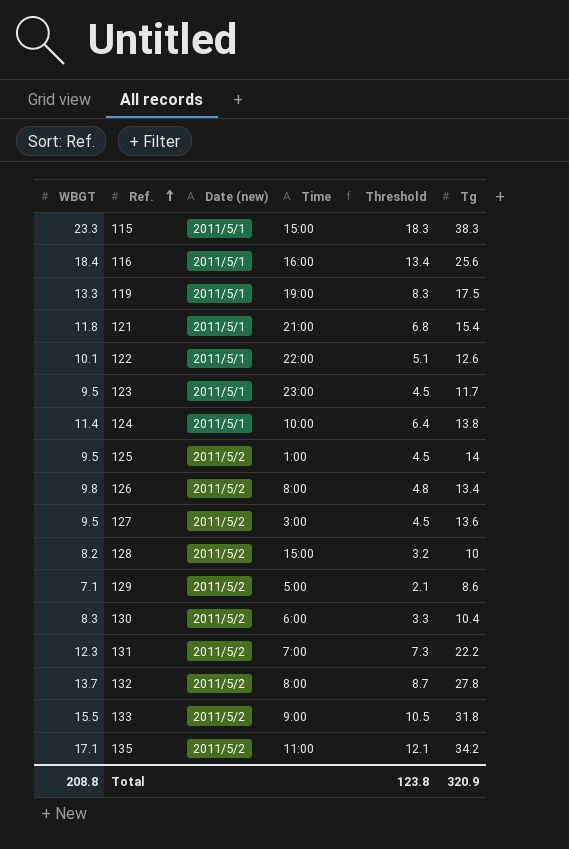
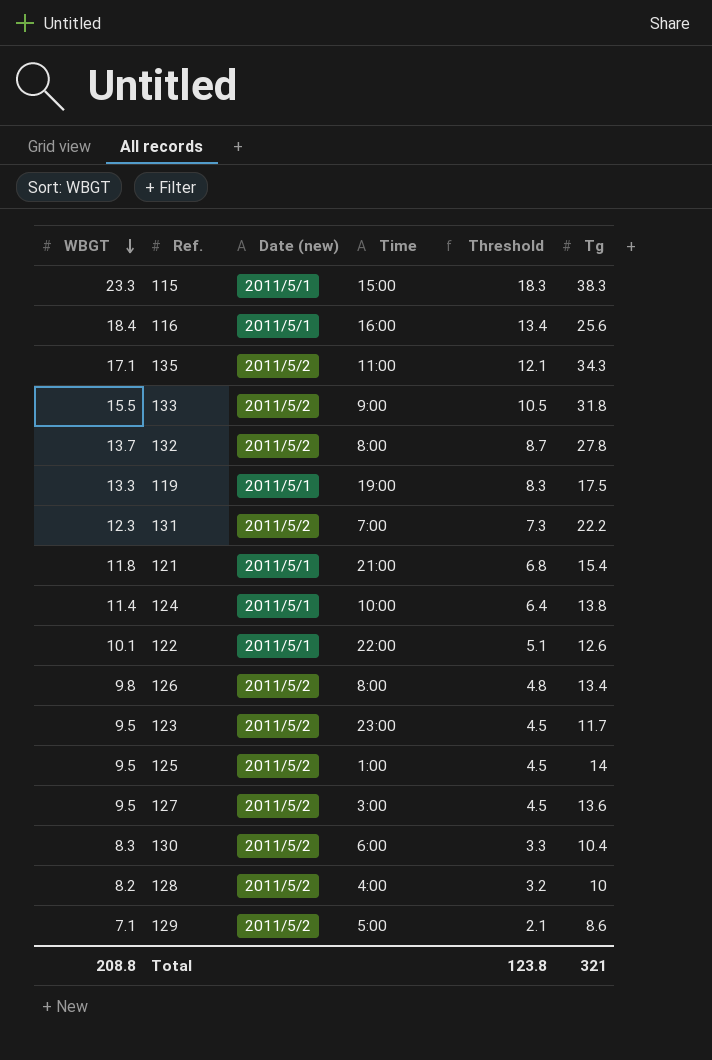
row order: Ref. ascending -> WBGT descending
135 | Tg: 34.2 -> 34.3
123 | Date (new): 2011/5/1 -> 2011/5/2
128 | Time: 15:00 -> 4:00
Total | Tg: 320.9 -> 321

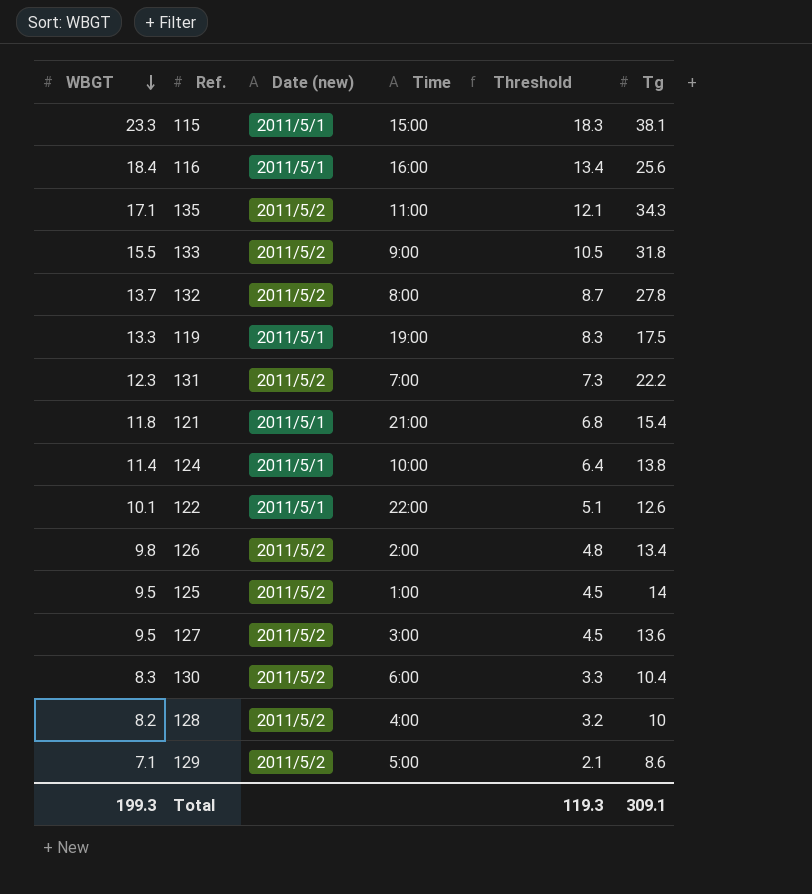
row 123: 9.5 | 2011/5/2 | 23:00 | 4.5 | 11.7 -> none
115 | Tg: 38.3 -> 38.1
126 | Time: 8:00 -> 2:00
Total | WBGT: 208.8 -> 199.3
Total | Threshold: 123.8 -> 119.3
Total | Tg: 321 -> 309.1

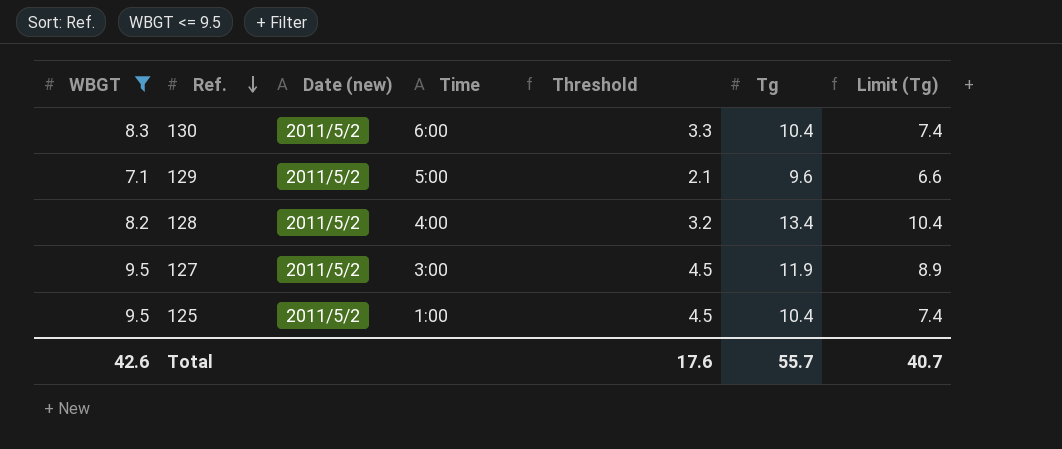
filter: none -> WBGT <= 9.5
row order: WBGT descending -> Ref. descending
column Limit (Tg) | formula: none -> [Tg] - 3
129 | Tg: 8.6 -> 9.6
128 | Tg: 10 -> 13.4
127 | Tg: 13.6 -> 11.9
125 | Tg: 14 -> 10.4
Total | WBGT: 199.3 -> 42.6
Total | Threshold: 119.3 -> 17.6
Total | Tg: 309.1 -> 55.7

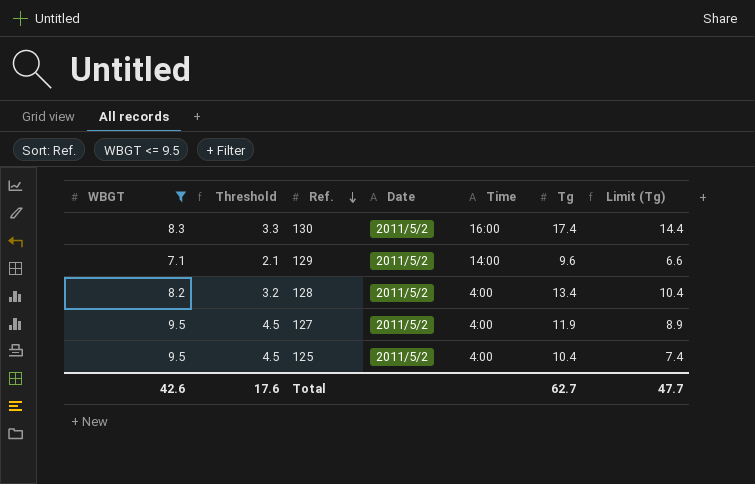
column Threshold | position: 5 -> 2
column name: Date (new) -> Date
130 | Time: 6:00 -> 16:00
130 | Tg: 10.4 -> 17.4
130 | Limit (Tg): 7.4 -> 14.4
129 | Time: 5:00 -> 14:00
127 | Time: 3:00 -> 4:00
125 | Time: 1:00 -> 4:00
Total | Tg: 55.7 -> 62.7
Total | Limit (Tg): 40.7 -> 47.7

